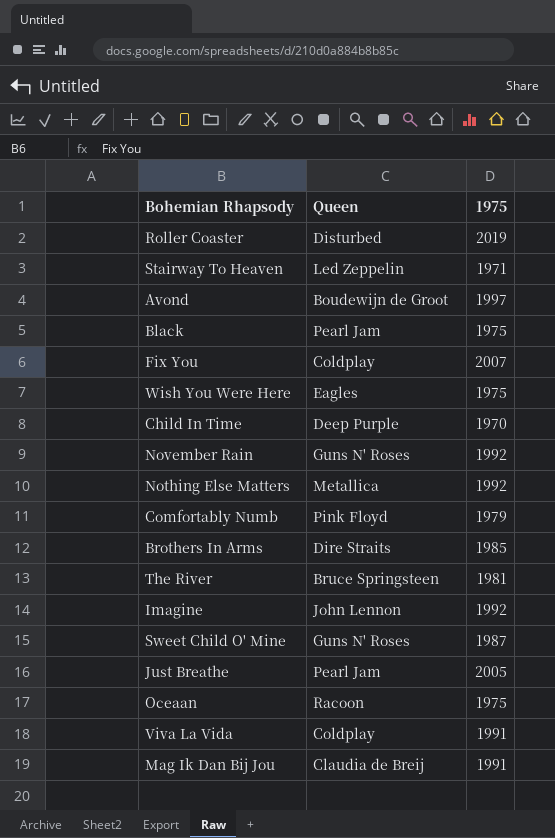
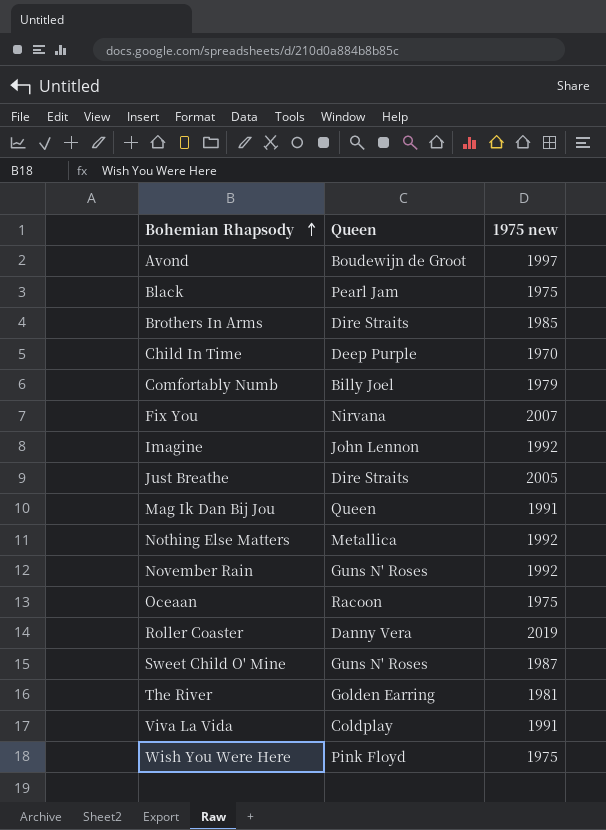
row order: none -> Bohemian Rhapsody ascending
column name: 1975 -> 1975 new
row Stairway To Heaven: Led Zeppelin | 1971 -> none
Comfortably Numb | Queen: Pink Floyd -> Billy Joel
Fix You | Queen: Coldplay -> Nirvana
Just Breathe | Queen: Pearl Jam -> Dire Straits
Mag Ik Dan Bij Jou | Queen: Claudia de Breij -> Queen
Roller Coaster | Queen: Disturbed -> Danny Vera
The River | Queen: Bruce Springsteen -> Golden Earring
Wish You Were Here | Queen: Eagles -> Pink Floyd

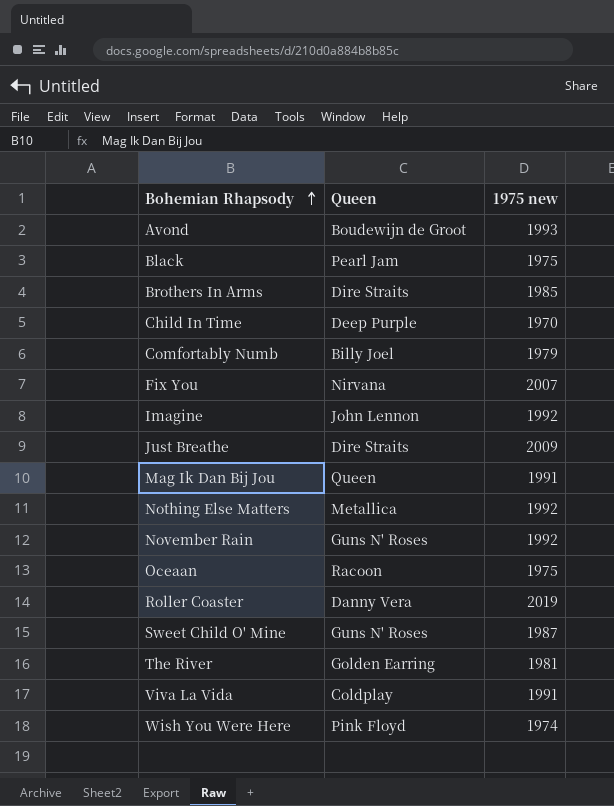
Avond | 1975 new: 1997 -> 1993
Just Breathe | 1975 new: 2005 -> 2009
Wish You Were Here | 1975 new: 1975 -> 1974

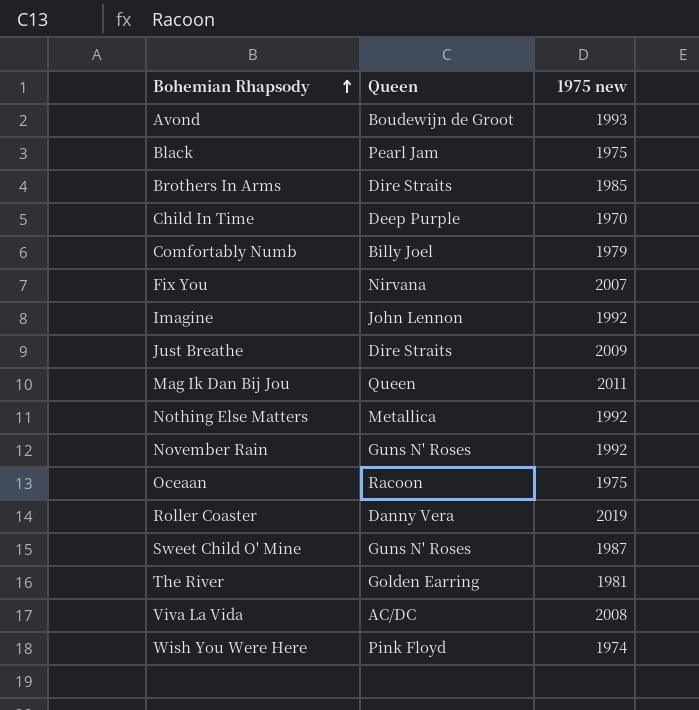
Mag Ik Dan Bij Jou | 1975 new: 1991 -> 2011
Viva La Vida | Queen: Coldplay -> AC/DC
Viva La Vida | 1975 new: 1991 -> 2008

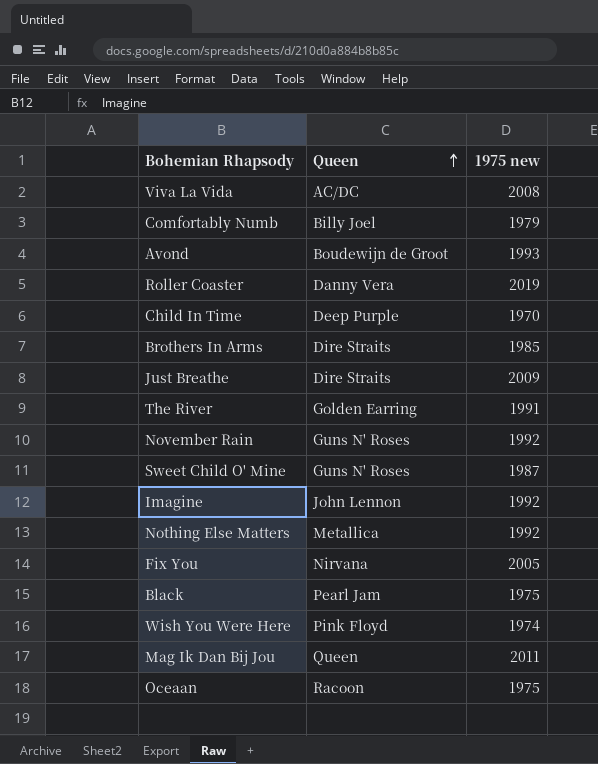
row order: Bohemian Rhapsody ascending -> Queen ascending
The River | 1975 new: 1981 -> 1991
Fix You | 1975 new: 2007 -> 2005

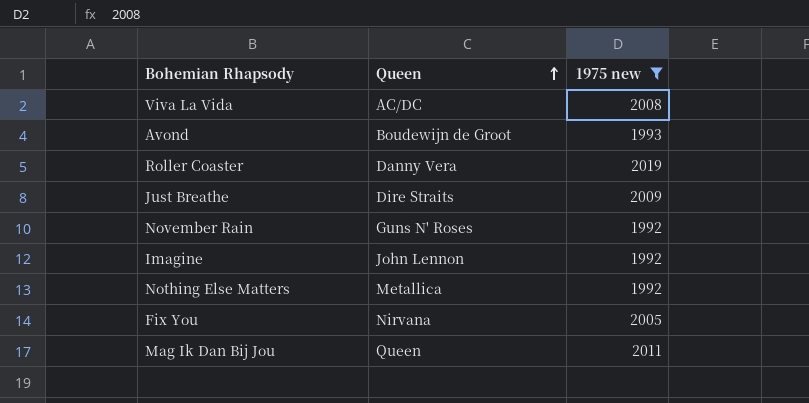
filter: none -> 1975 new >= 1992

